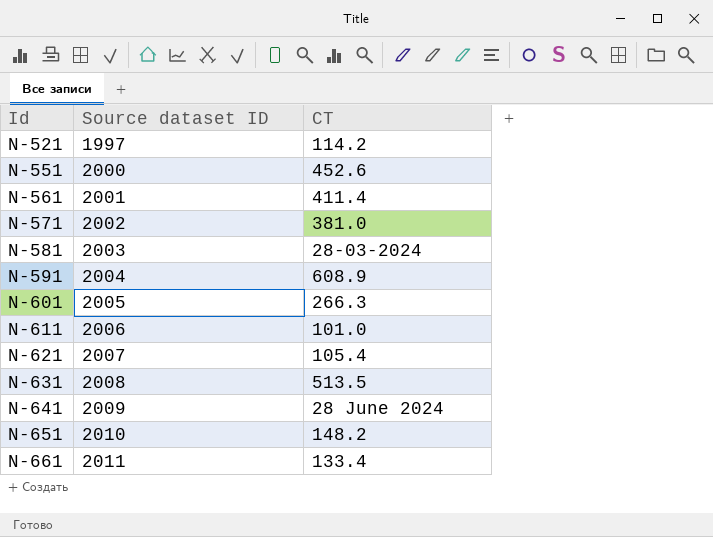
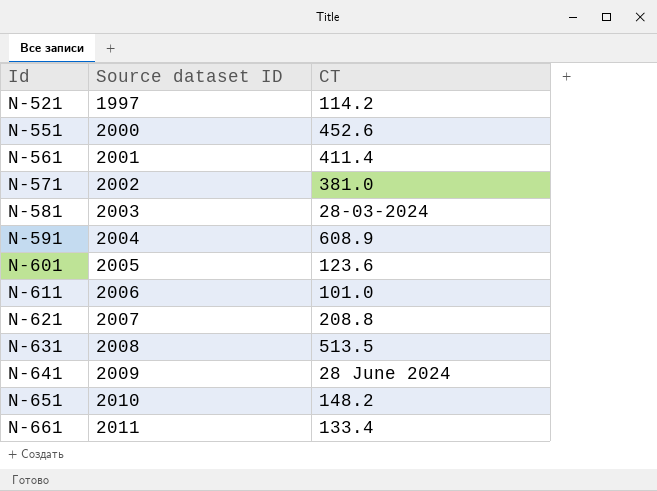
N-601 | CT: 266.3 -> 123.6
N-621 | CT: 105.4 -> 208.8

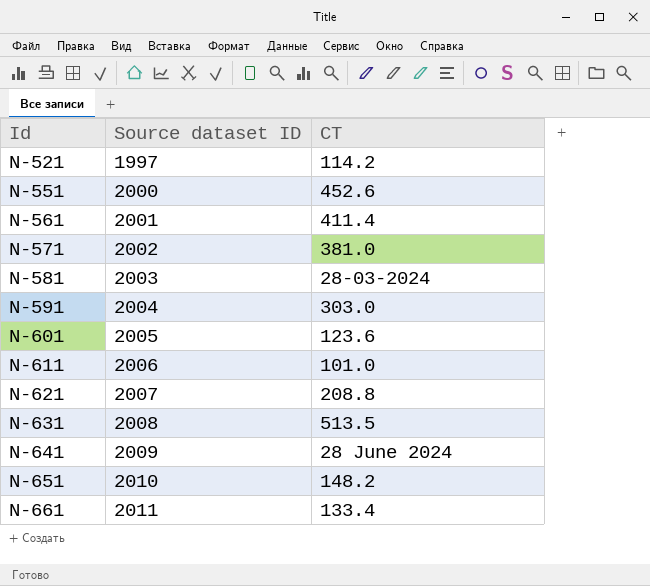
N-591 | CT: 608.9 -> 303.0

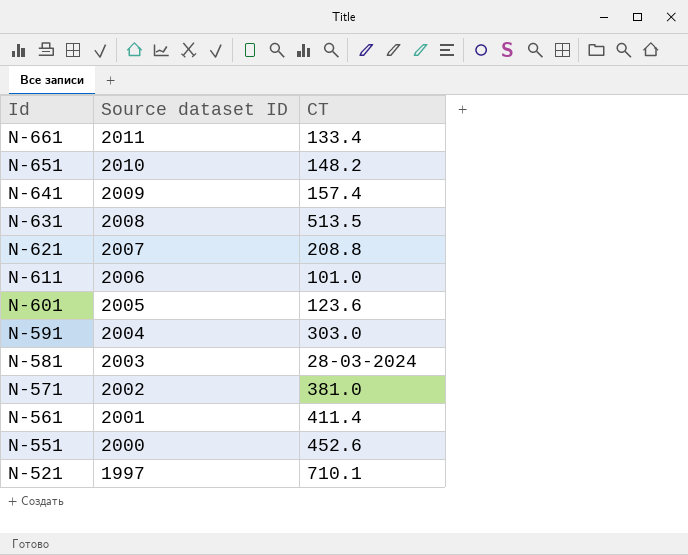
row order: Id ascending -> Id descending
N-641 | CT: 28 June 2024 -> 157.4
N-521 | CT: 114.2 -> 710.1

